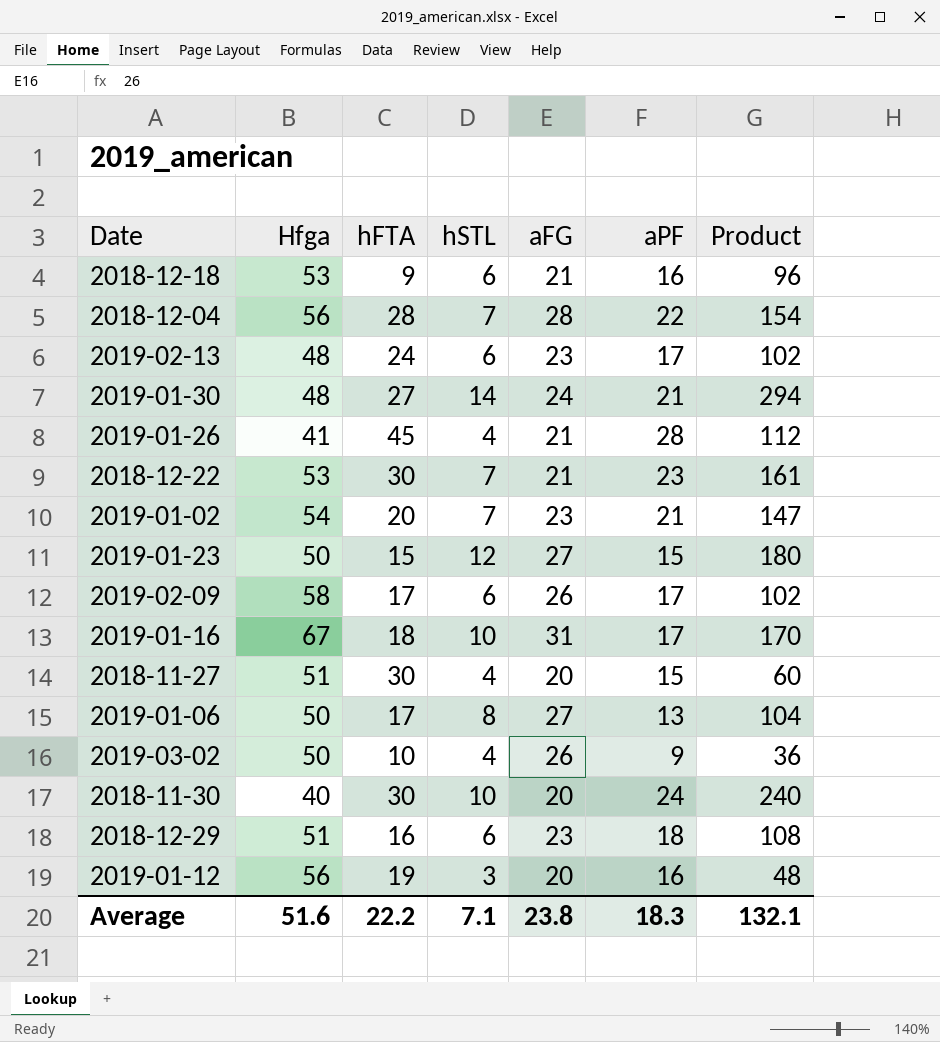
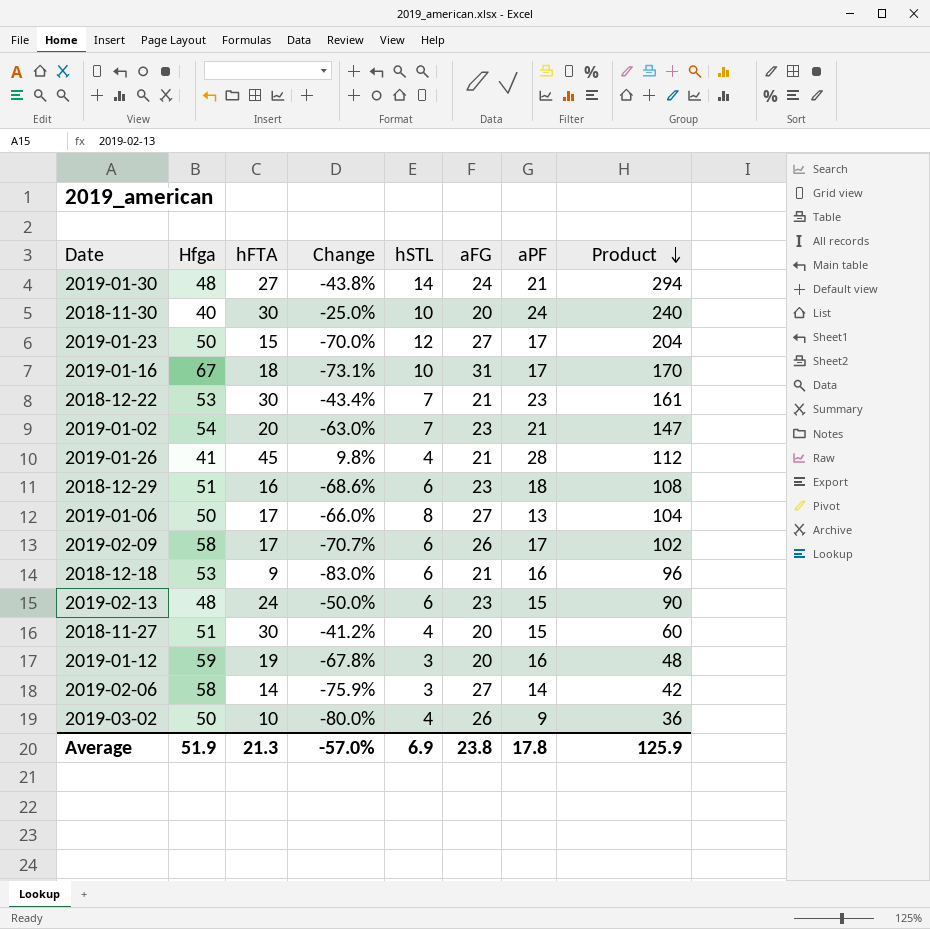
row order: none -> Product descending
column Change | formula: none -> ([hFTA] - [Hfga]) / [Hfga]
row 2018-12-04: 56 | 28 | 7 | 28 | 22 | 154 -> none
2019-01-23 | aPF: 15 -> 17
2019-01-23 | Product: 180 -> 204
2019-02-13 | aPF: 17 -> 15
2019-02-13 | Product: 102 -> 90
2019-01-12 | Hfga: 56 -> 59
row 2019-02-06: none -> 58 | 14 | -75.9% | 3 | 27 | 14 | 42
Average | Hfga: 51.6 -> 51.9
Average | hFTA: 22.2 -> 21.3
Average | hSTL: 7.1 -> 6.9
Average | aPF: 18.3 -> 17.8
Average | Product: 132.1 -> 125.9

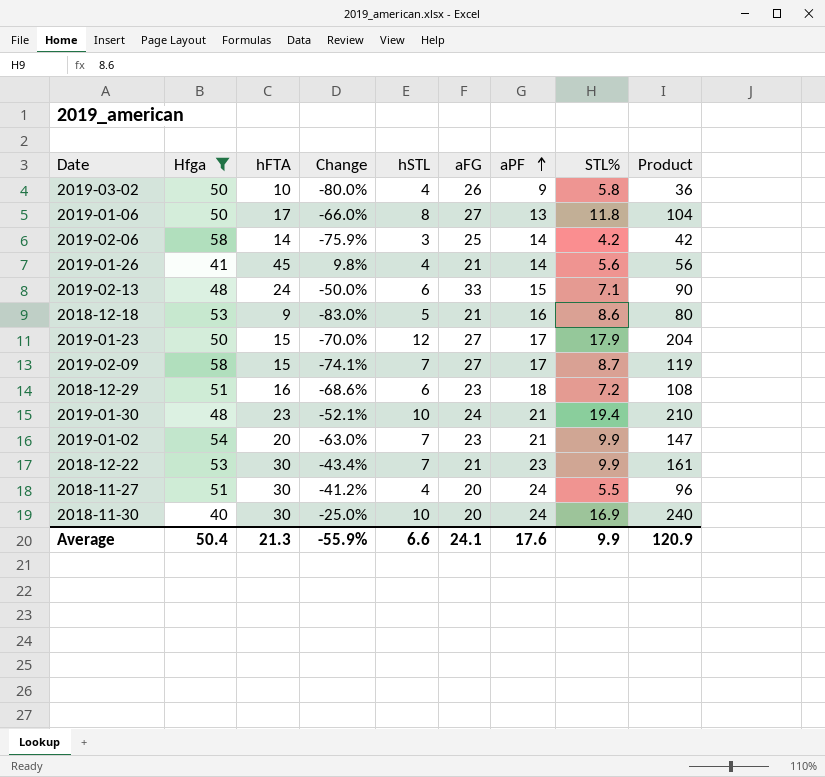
filter: none -> Hfga <= 58
row order: Product descending -> aPF ascending
column STL% | position: none -> 8
2019-02-06 | aFG: 27 -> 25
2019-01-26 | aPF: 28 -> 14
2019-01-26 | Product: 112 -> 56
2019-02-13 | aFG: 23 -> 33
2018-12-18 | hSTL: 6 -> 5
2018-12-18 | Product: 96 -> 80
2019-02-09 | hFTA: 17 -> 15
2019-02-09 | Change: -70.7% -> -74.1%
2019-02-09 | hSTL: 6 -> 7
2019-02-09 | aFG: 26 -> 27
2019-02-09 | Product: 102 -> 119
2019-01-30 | hFTA: 27 -> 23
2019-01-30 | Change: -43.8% -> -52.1%
2019-01-30 | hSTL: 14 -> 10
2019-01-30 | Product: 294 -> 210
2018-11-27 | aPF: 15 -> 24
2018-11-27 | Product: 60 -> 96
Average | Hfga: 51.9 -> 50.4
Average | Change: -57.0% -> -55.9%
Average | hSTL: 6.9 -> 6.6
Average | aFG: 23.8 -> 24.1
Average | aPF: 17.8 -> 17.6
Average | Product: 125.9 -> 120.9

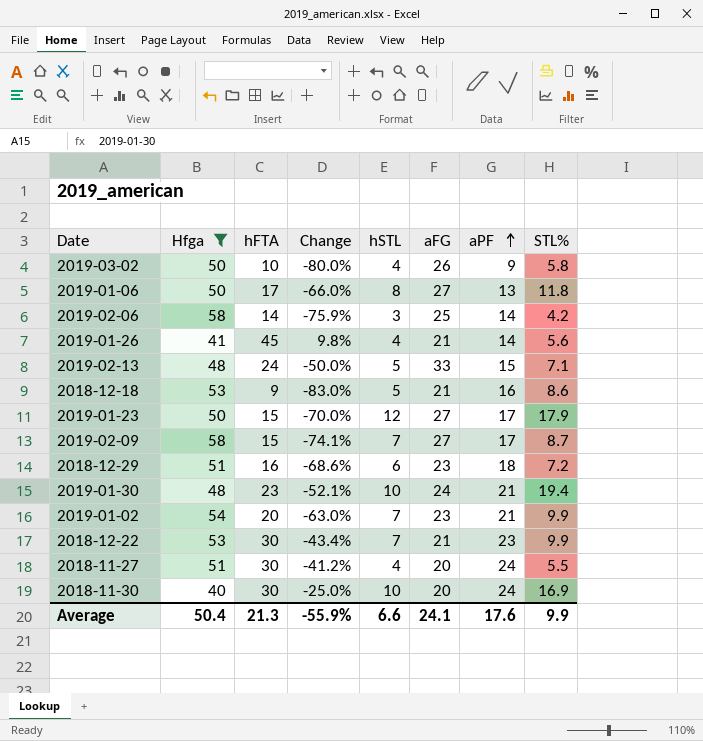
column Product | formula: [hSTL] * [aPF] -> none
2019-02-13 | hSTL: 6 -> 5

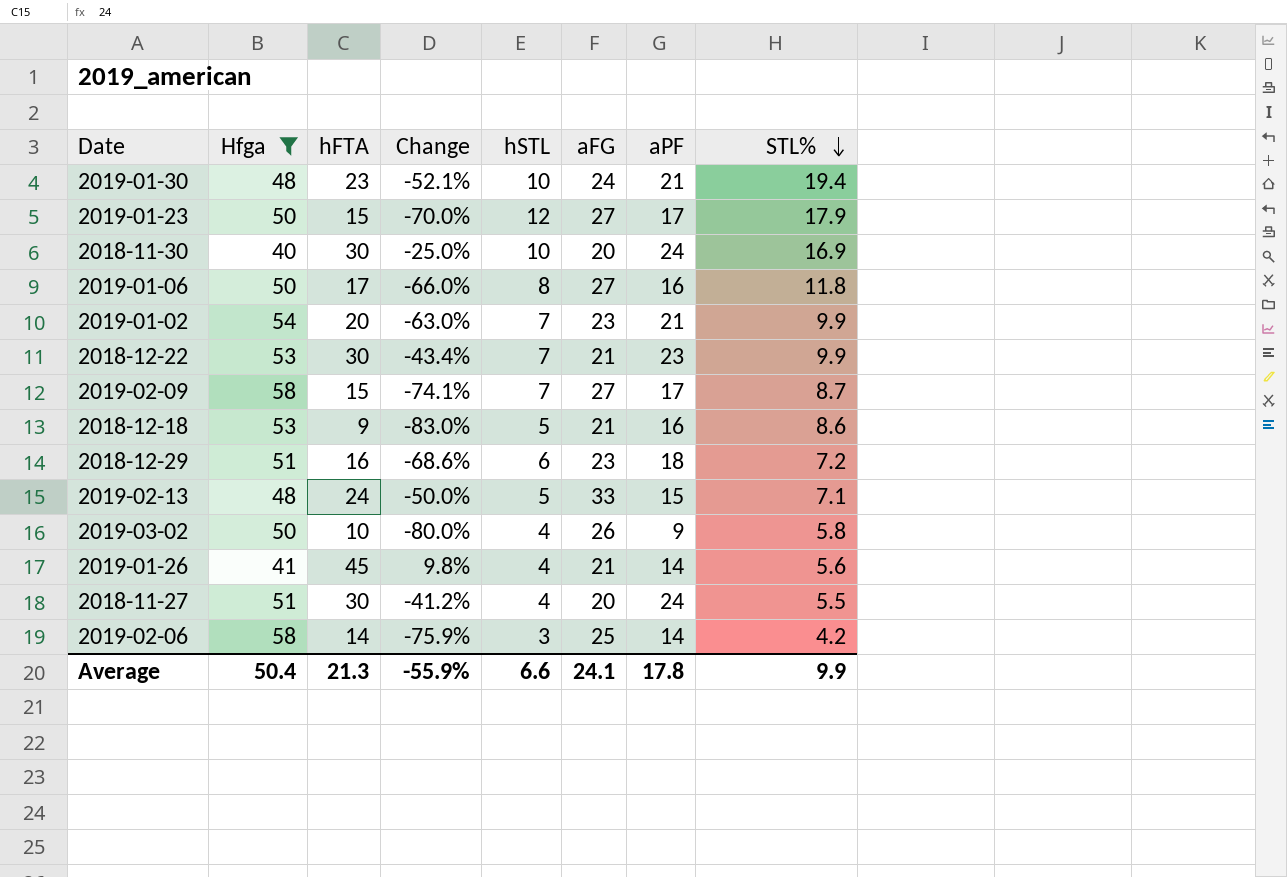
row order: aPF ascending -> STL% descending
2019-01-06 | aPF: 13 -> 16
Average | aPF: 17.6 -> 17.8

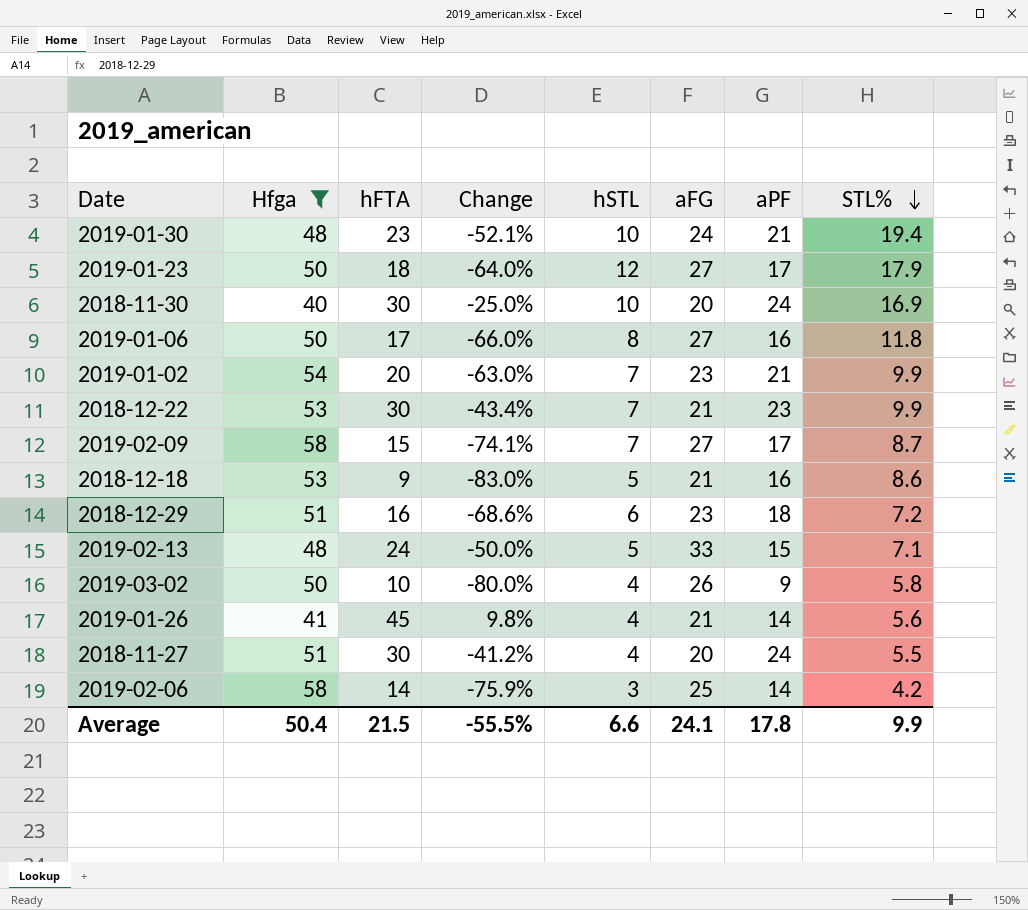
2019-01-23 | hFTA: 15 -> 18
2019-01-23 | Change: -70.0% -> -64.0%
Average | hFTA: 21.3 -> 21.5
Average | Change: -55.9% -> -55.5%

